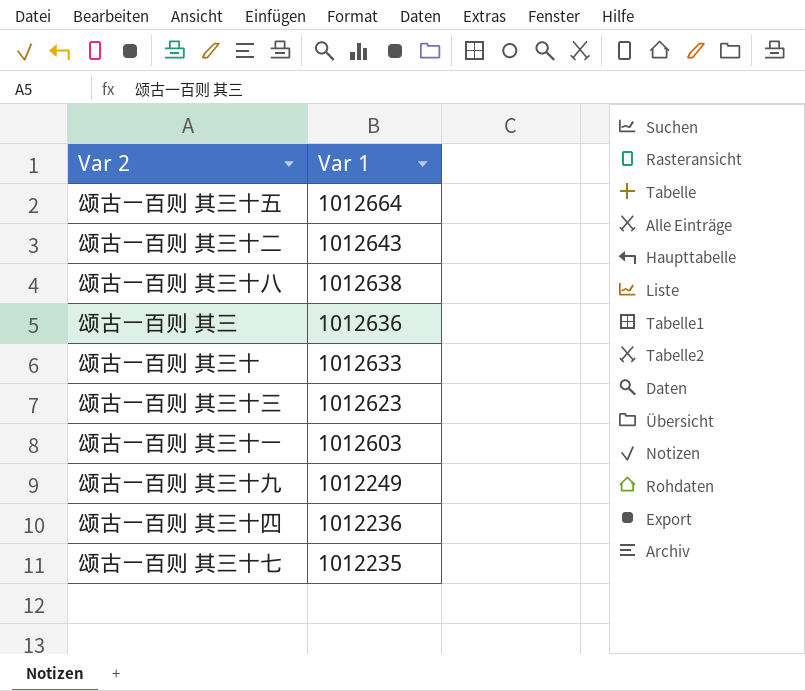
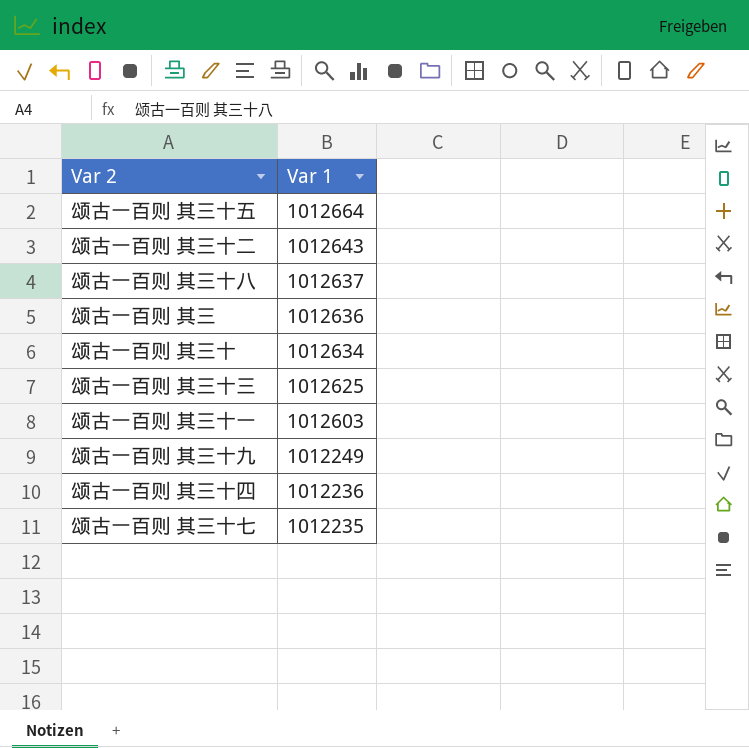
颂古一百则 其三十八 | Var 1: 1012638 -> 1012637
颂古一百则 其三十 | Var 1: 1012633 -> 1012634
颂古一百则 其三十三 | Var 1: 1012623 -> 1012625

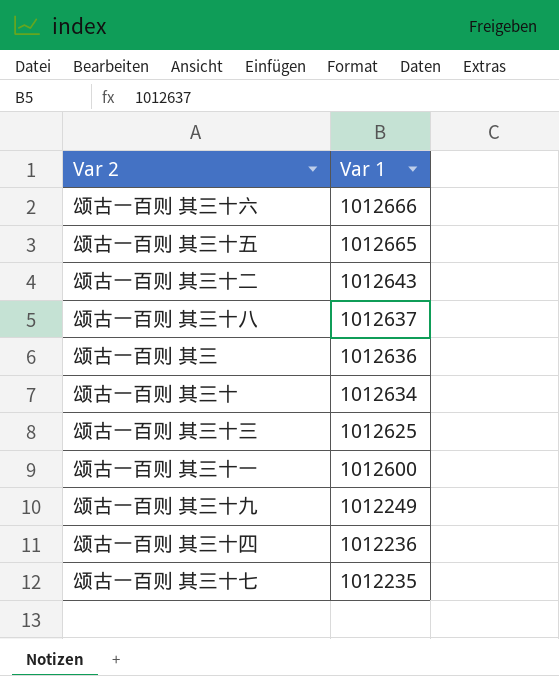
row 颂古一百则 其三十六: none -> 1012666
颂古一百则 其三十五 | Var 1: 1012664 -> 1012665
颂古一百则 其三十一 | Var 1: 1012603 -> 1012600

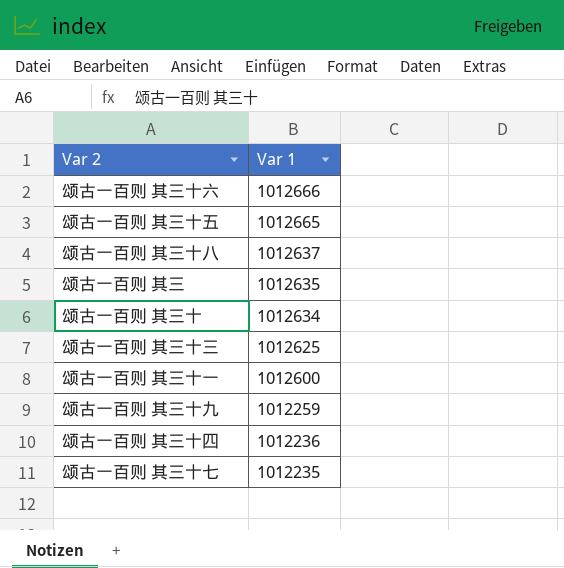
row 颂古一百则 其三十二: 1012643 -> none
颂古一百则 其三 | Var 1: 1012636 -> 1012635
颂古一百则 其三十九 | Var 1: 1012249 -> 1012259

